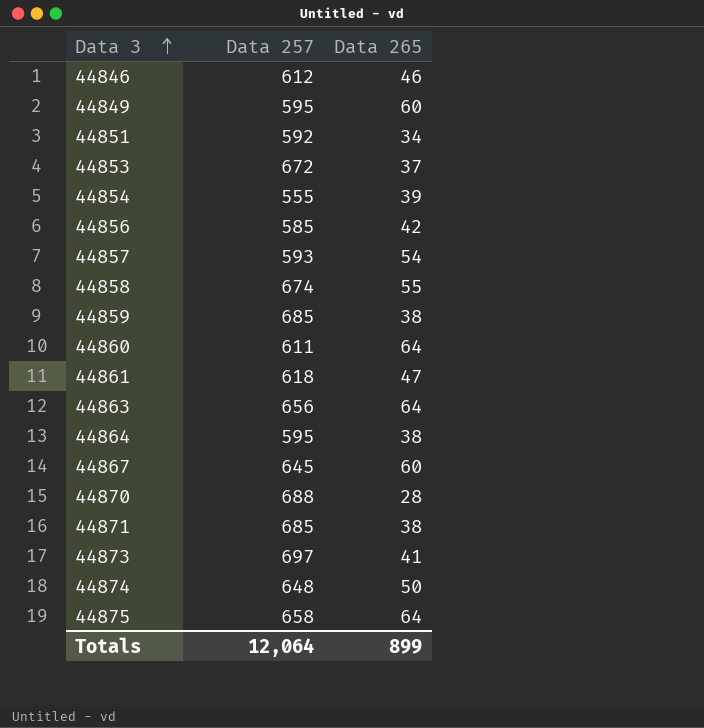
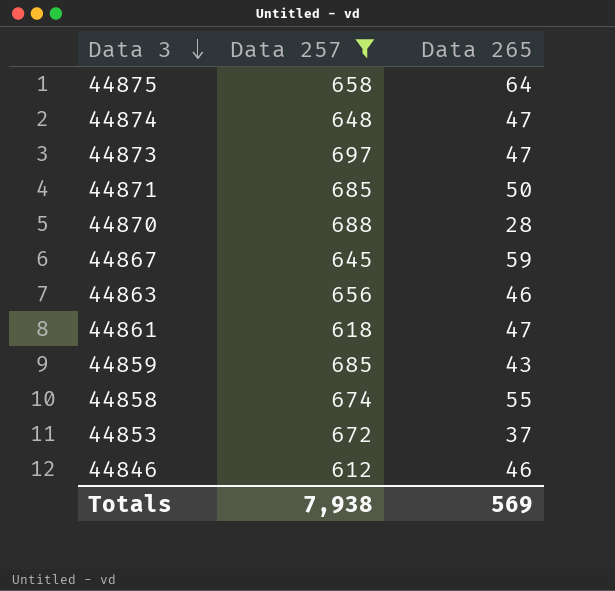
filter: none -> Data 257 >= 612
row order: Data 3 ascending -> Data 3 descending
44874 | Data 265: 50 -> 47
44873 | Data 265: 41 -> 47
44871 | Data 265: 38 -> 50
44867 | Data 265: 60 -> 59
44863 | Data 265: 64 -> 46
44859 | Data 265: 38 -> 43
Totals | Data 257: 12,064 -> 7,938
Totals | Data 265: 899 -> 569

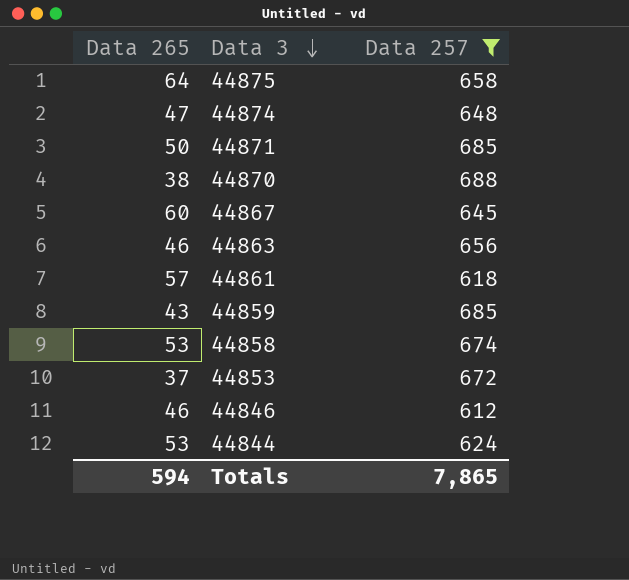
column Data 265 | position: 3 -> 1
row 44873: 697 | 47 -> none
44870 | Data 265: 28 -> 38
44867 | Data 265: 59 -> 60
44861 | Data 265: 47 -> 57
44858 | Data 265: 55 -> 53
row 44844: none -> 53 | 624
Totals | Data 265: 569 -> 594
Totals | Data 257: 7,938 -> 7,865

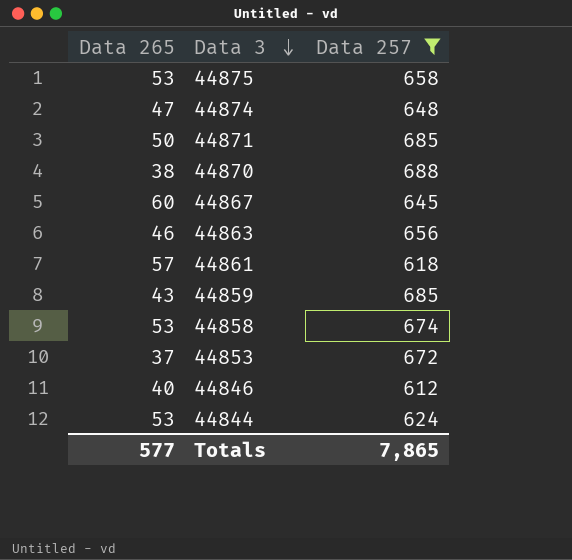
44875 | Data 265: 64 -> 53
44846 | Data 265: 46 -> 40
Totals | Data 265: 594 -> 577

